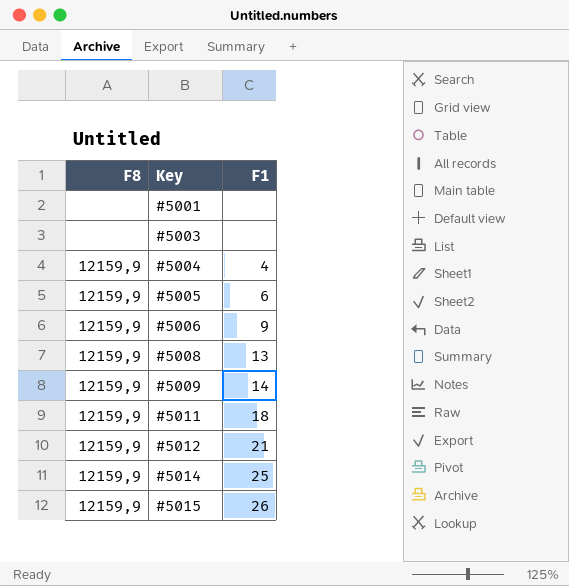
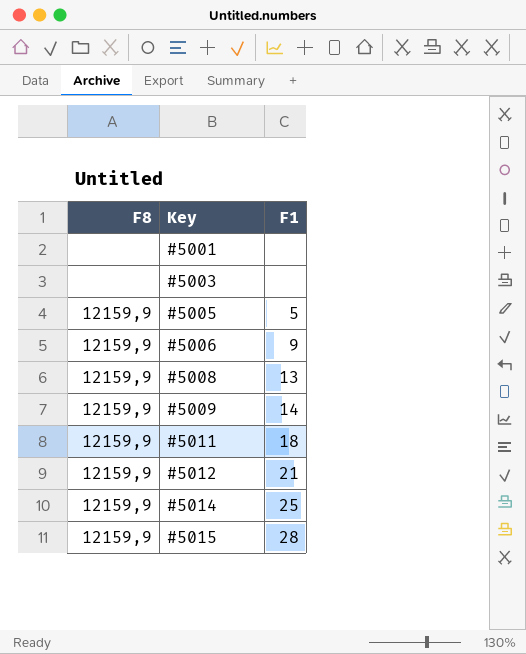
row #5004: 12159,9 | 4 -> none
#5005 | F1: 6 -> 5
#5015 | F1: 26 -> 28

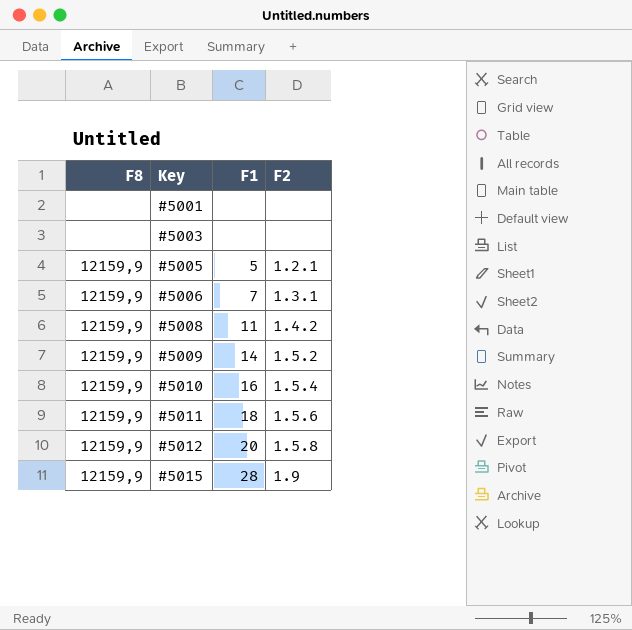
column F2 | position: none -> 4
row #5014: 12159,9 | 25 -> none
#5006 | F1: 9 -> 7
#5008 | F1: 13 -> 11
row #5010: none -> 12159,9 | 16 | 1.5.4
#5012 | F1: 21 -> 20

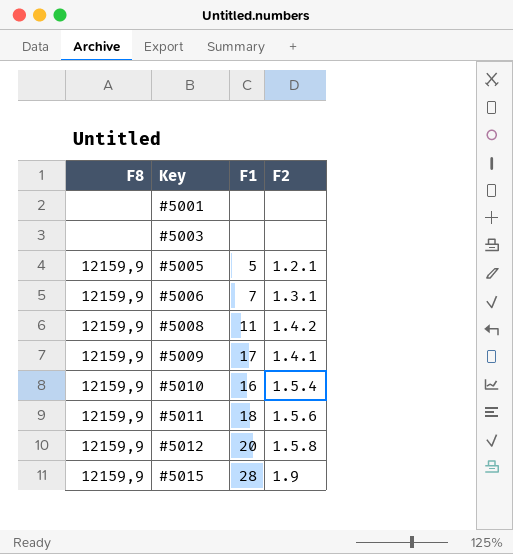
#5009 | F1: 14 -> 17
#5009 | F2: 1.5.2 -> 1.4.1

